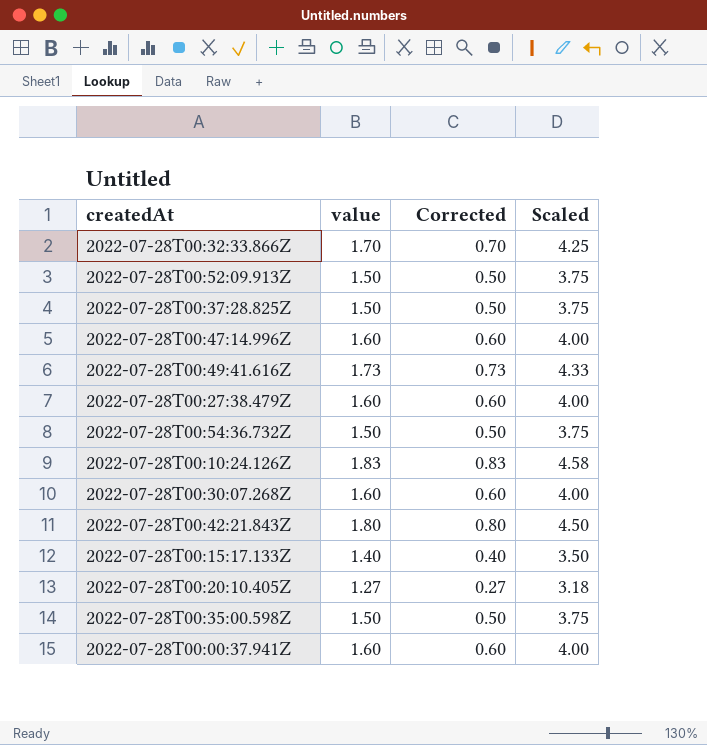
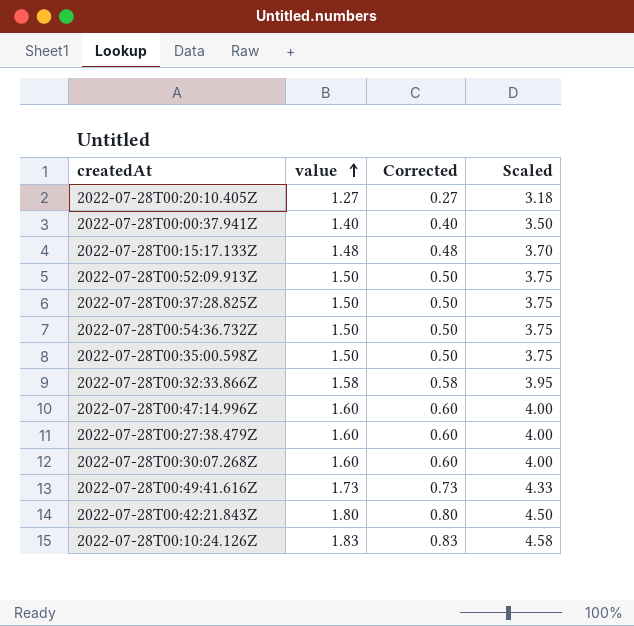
row order: none -> value ascending
2022-07-28T00:00:37.941Z | value: 1.60 -> 1.40
2022-07-28T00:00:37.941Z | Corrected: 0.60 -> 0.40
2022-07-28T00:00:37.941Z | Scaled: 4.00 -> 3.50
2022-07-28T00:15:17.133Z | value: 1.40 -> 1.48
2022-07-28T00:15:17.133Z | Corrected: 0.40 -> 0.48
2022-07-28T00:15:17.133Z | Scaled: 3.50 -> 3.70
2022-07-28T00:32:33.866Z | value: 1.70 -> 1.58
2022-07-28T00:32:33.866Z | Corrected: 0.70 -> 0.58
2022-07-28T00:32:33.866Z | Scaled: 4.25 -> 3.95

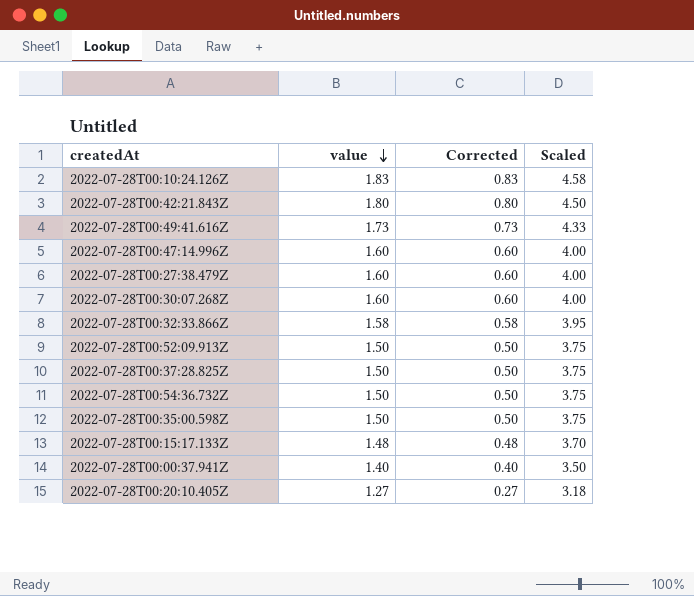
row order: value ascending -> value descending

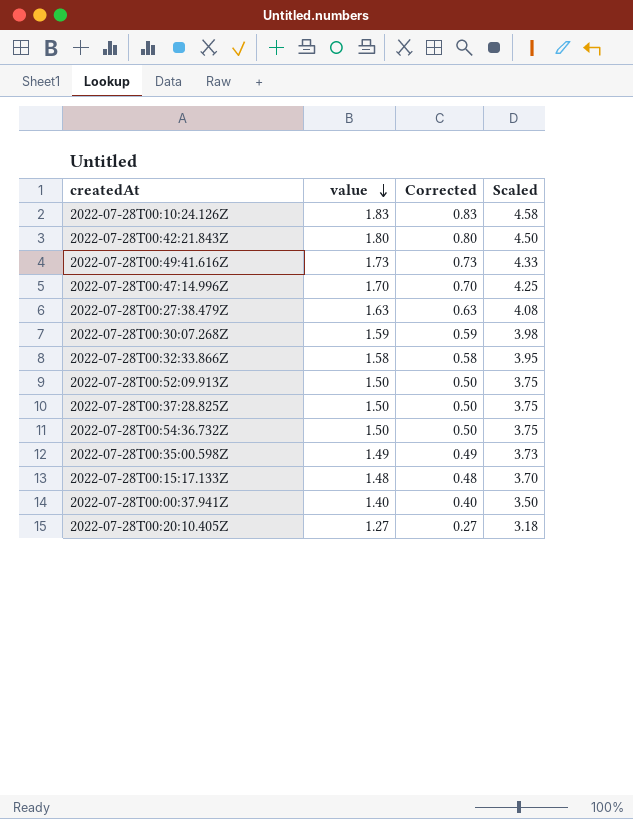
2022-07-28T00:47:14.996Z | value: 1.60 -> 1.70
2022-07-28T00:47:14.996Z | Corrected: 0.60 -> 0.70
2022-07-28T00:47:14.996Z | Scaled: 4.00 -> 4.25
2022-07-28T00:27:38.479Z | value: 1.60 -> 1.63
2022-07-28T00:27:38.479Z | Corrected: 0.60 -> 0.63
2022-07-28T00:27:38.479Z | Scaled: 4.00 -> 4.08
2022-07-28T00:30:07.268Z | value: 1.60 -> 1.59
2022-07-28T00:30:07.268Z | Corrected: 0.60 -> 0.59
2022-07-28T00:30:07.268Z | Scaled: 4.00 -> 3.98
2022-07-28T00:35:00.598Z | value: 1.50 -> 1.49
2022-07-28T00:35:00.598Z | Corrected: 0.50 -> 0.49
2022-07-28T00:35:00.598Z | Scaled: 3.75 -> 3.73

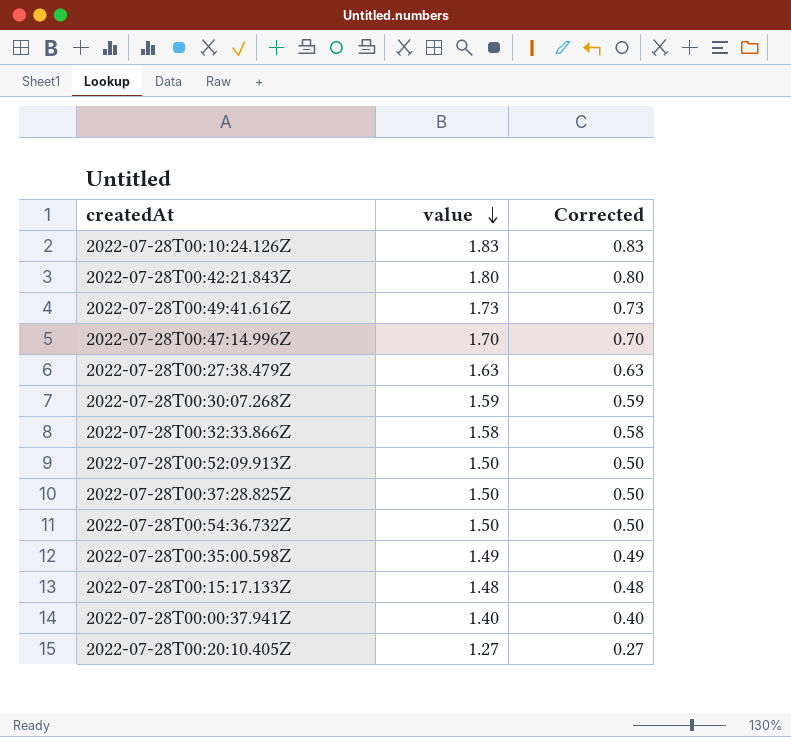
column Scaled | formula: [value] * 2.5 -> none

